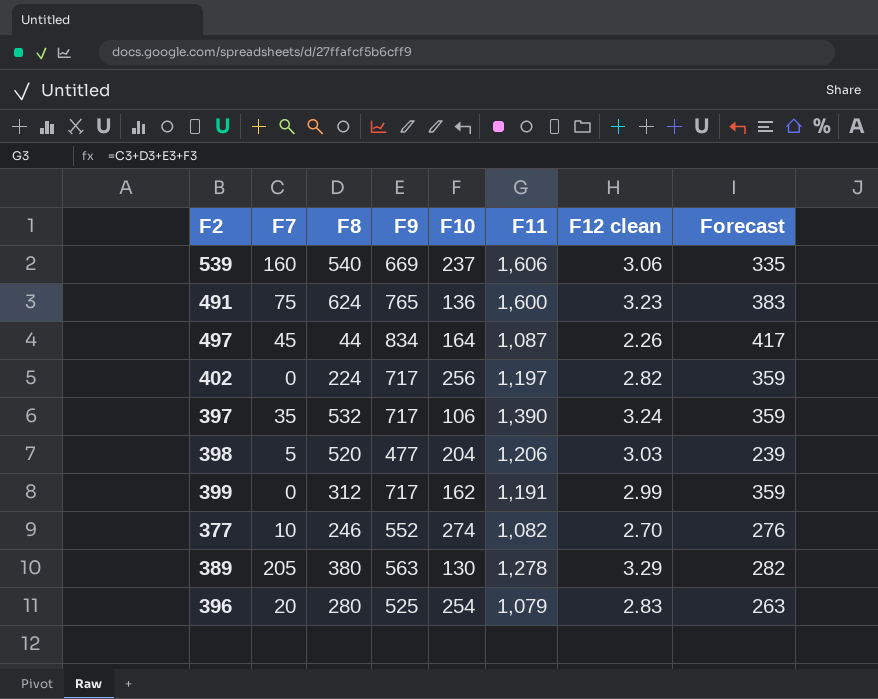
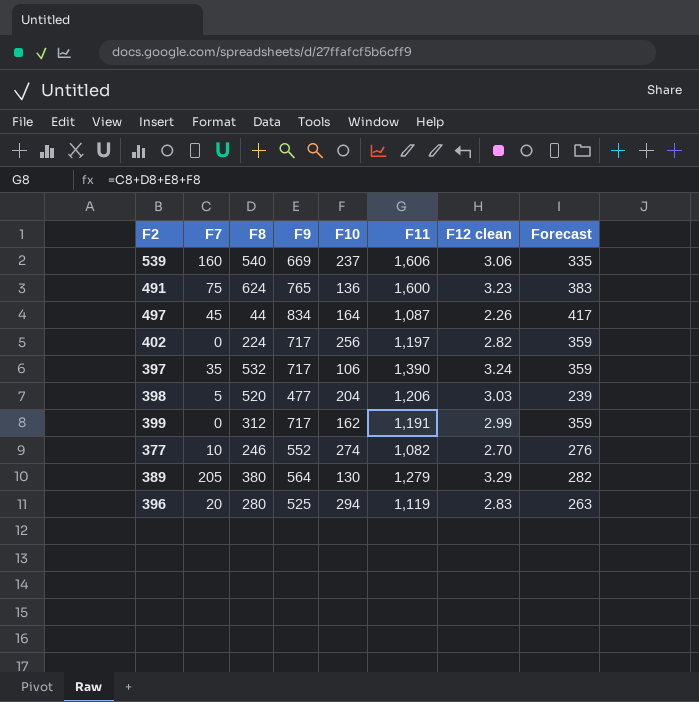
389 | F9: 563 -> 564
389 | F11: 1,278 -> 1,279
396 | F10: 254 -> 294
396 | F11: 1,079 -> 1,119

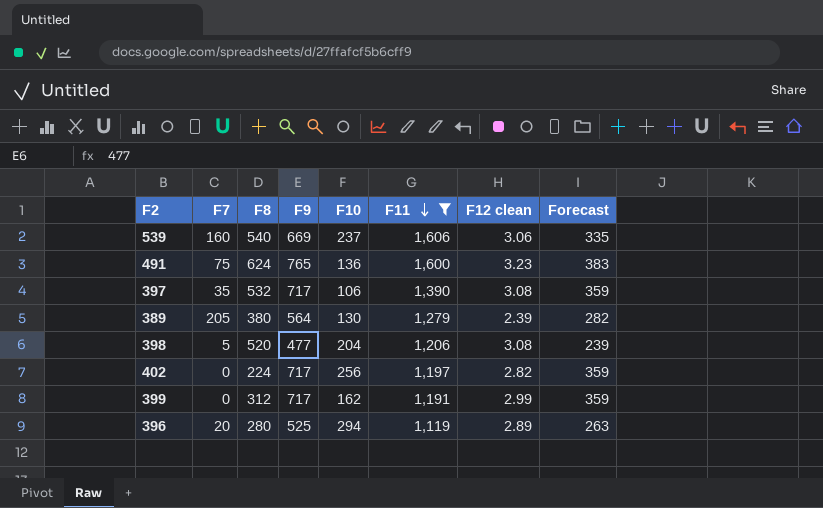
filter: none -> F11 >= 1,119
row order: none -> F11 descending
397 | F12 clean: 3.24 -> 3.08
389 | F12 clean: 3.29 -> 2.39
398 | F12 clean: 3.03 -> 3.08
396 | F12 clean: 2.83 -> 2.89

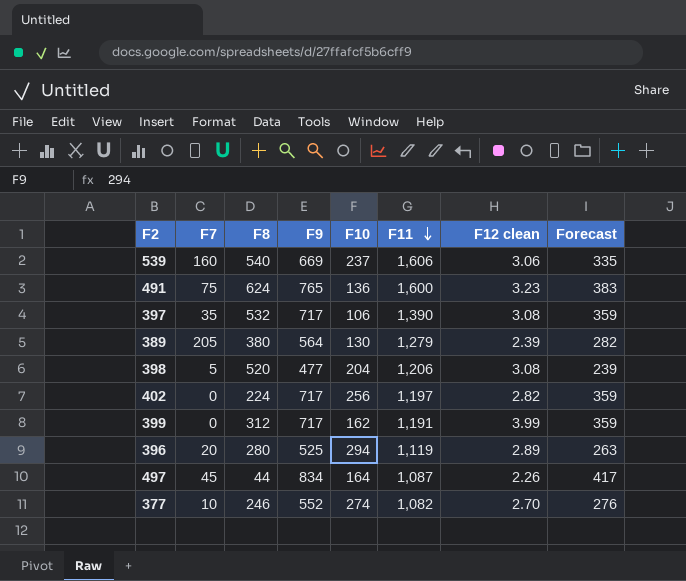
filter: F11 >= 1,119 -> none
399 | F12 clean: 2.99 -> 3.99

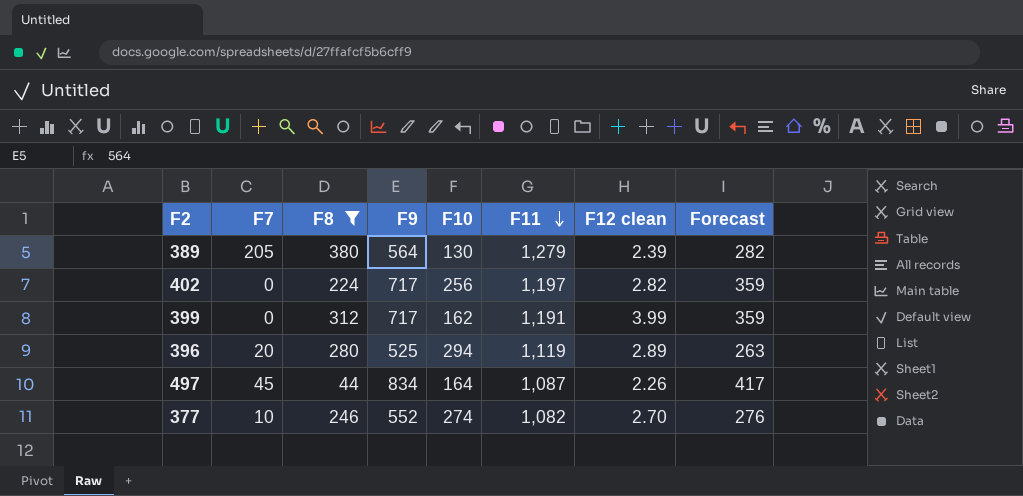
filter: none -> F8 <= 380

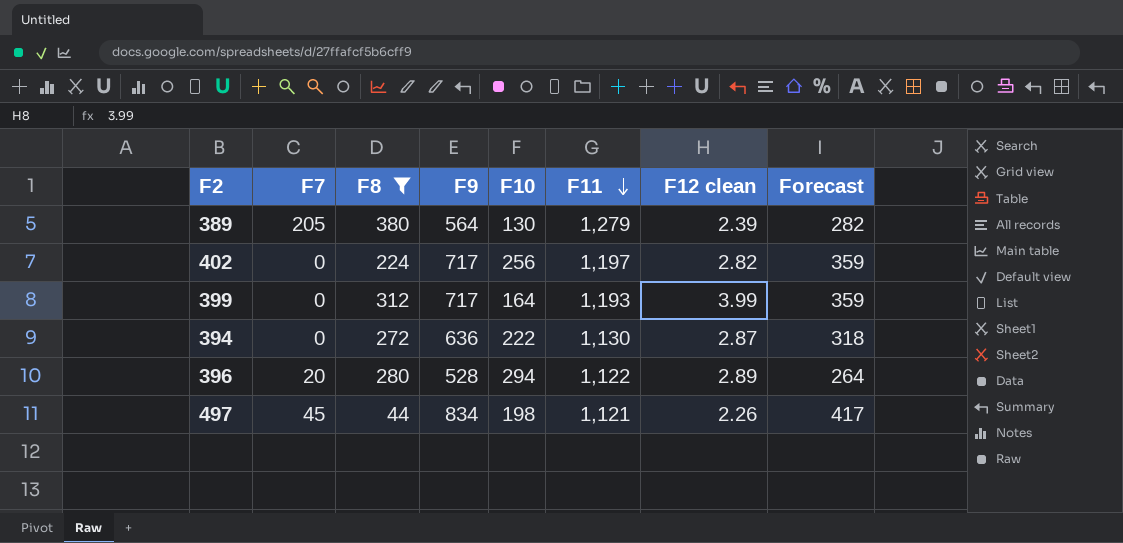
row 377: 10 | 246 | 552 | 274 | 1,082 | 2.70 | 276 -> none
399 | F10: 162 -> 164
399 | F11: 1,191 -> 1,193
row 394: none -> 0 | 272 | 636 | 222 | 1,130 | 2.87 | 318
396 | F9: 525 -> 528
396 | F11: 1,119 -> 1,122
396 | Forecast: 263 -> 264
497 | F10: 164 -> 198
497 | F11: 1,087 -> 1,121

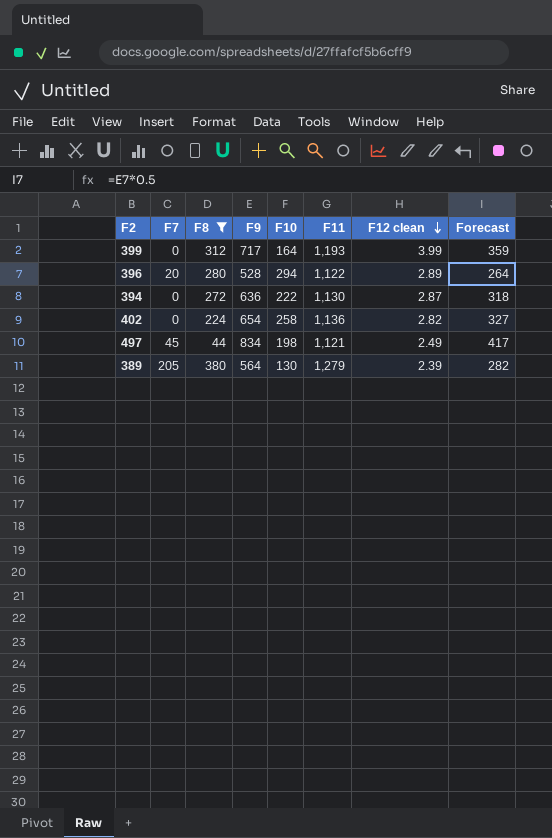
row order: F11 descending -> F12 clean descending
402 | F9: 717 -> 654
402 | F10: 256 -> 258
402 | F11: 1,197 -> 1,136
402 | Forecast: 359 -> 327
497 | F12 clean: 2.26 -> 2.49

